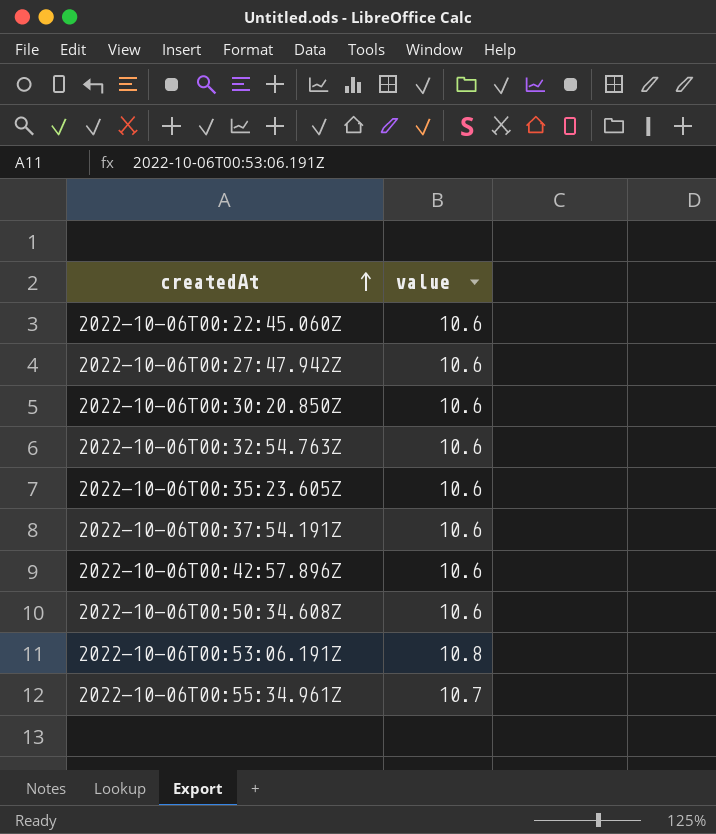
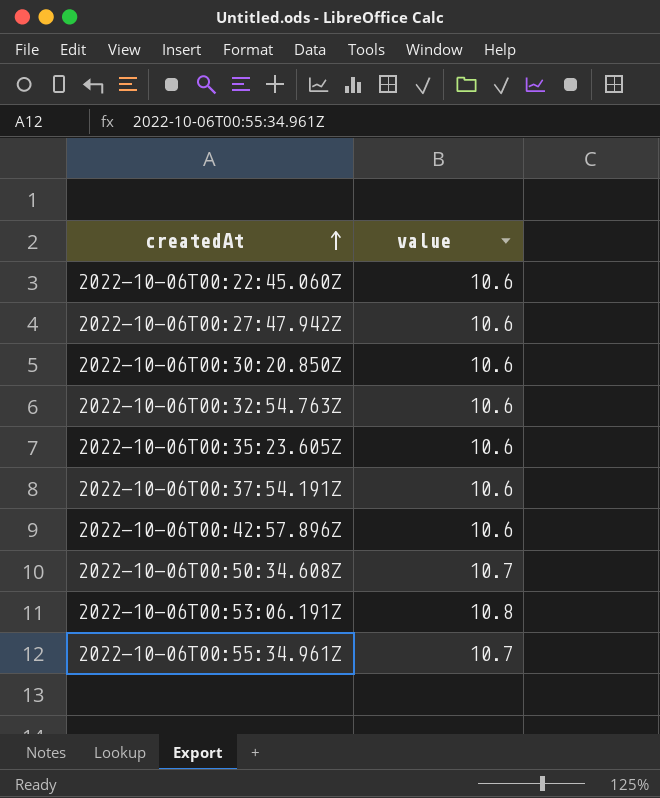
2022-10-06T00:50:34.608Z | value: 10.6 -> 10.7

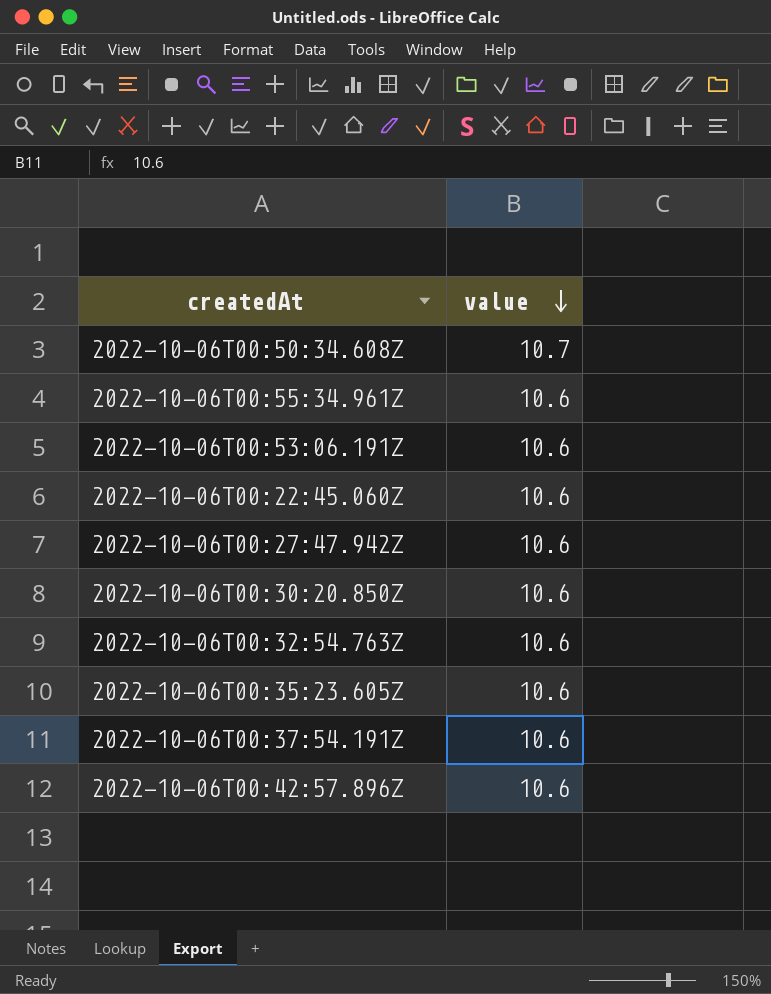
row order: createdAt ascending -> value descending
2022-10-06T00:55:34.961Z | value: 10.7 -> 10.6
2022-10-06T00:53:06.191Z | value: 10.8 -> 10.6

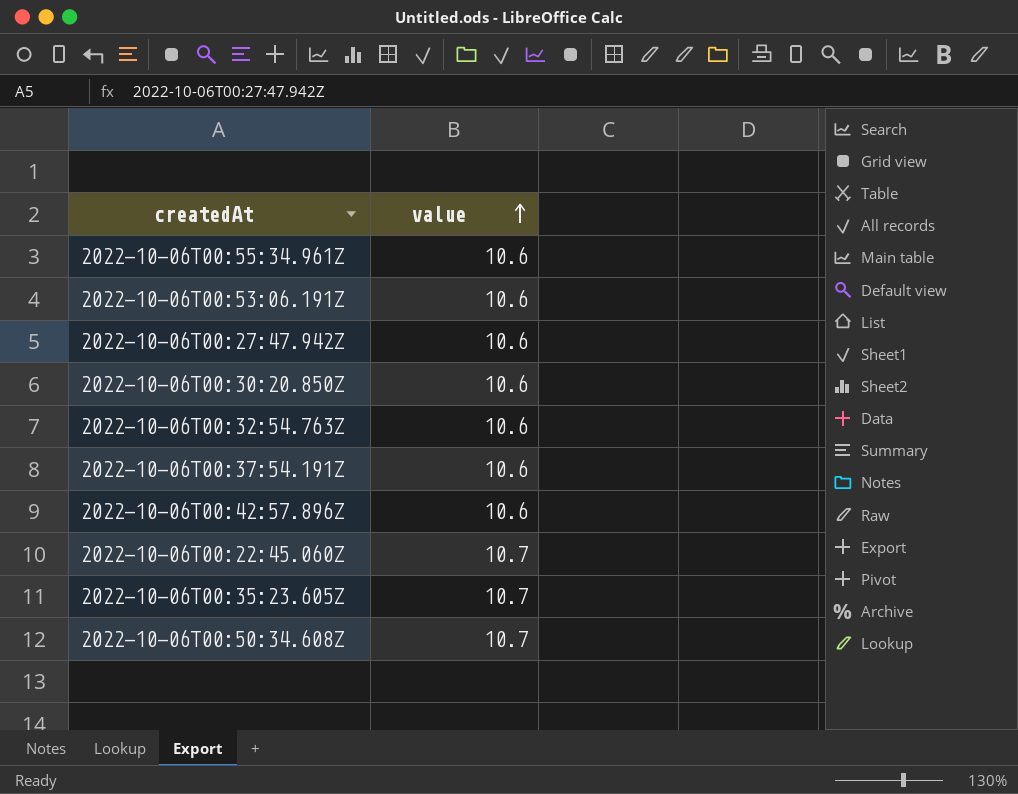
row order: value descending -> value ascending
2022-10-06T00:22:45.060Z | value: 10.6 -> 10.7
2022-10-06T00:35:23.605Z | value: 10.6 -> 10.7

